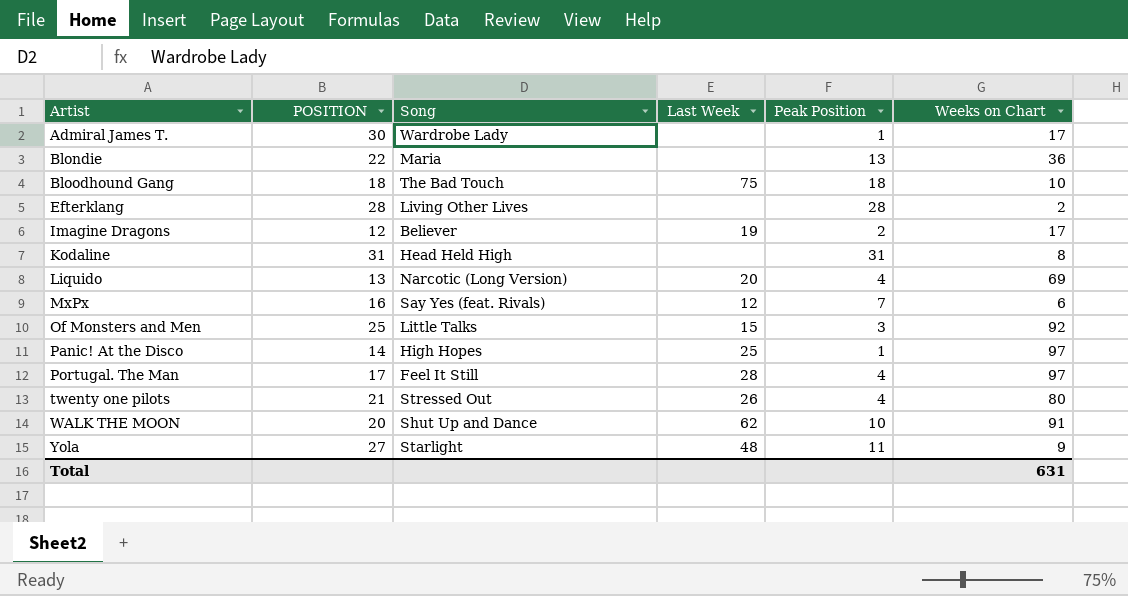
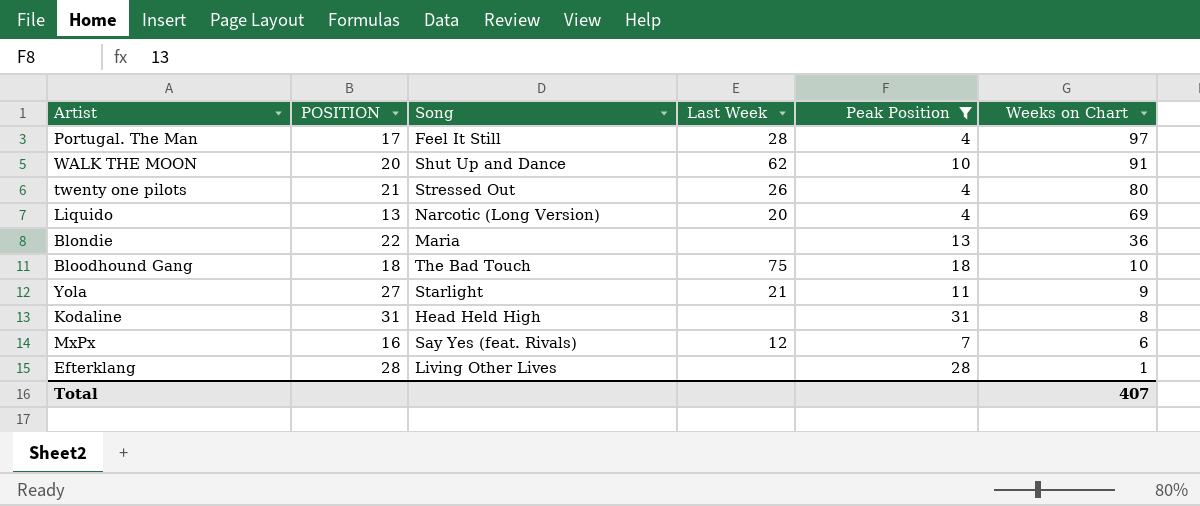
filter: none -> Peak Position >= 4
row order: Artist ascending -> Weeks on Chart descending
Yola | Last Week: 48 -> 21
Efterklang | Weeks on Chart: 2 -> 1
Total | Weeks on Chart: 631 -> 407

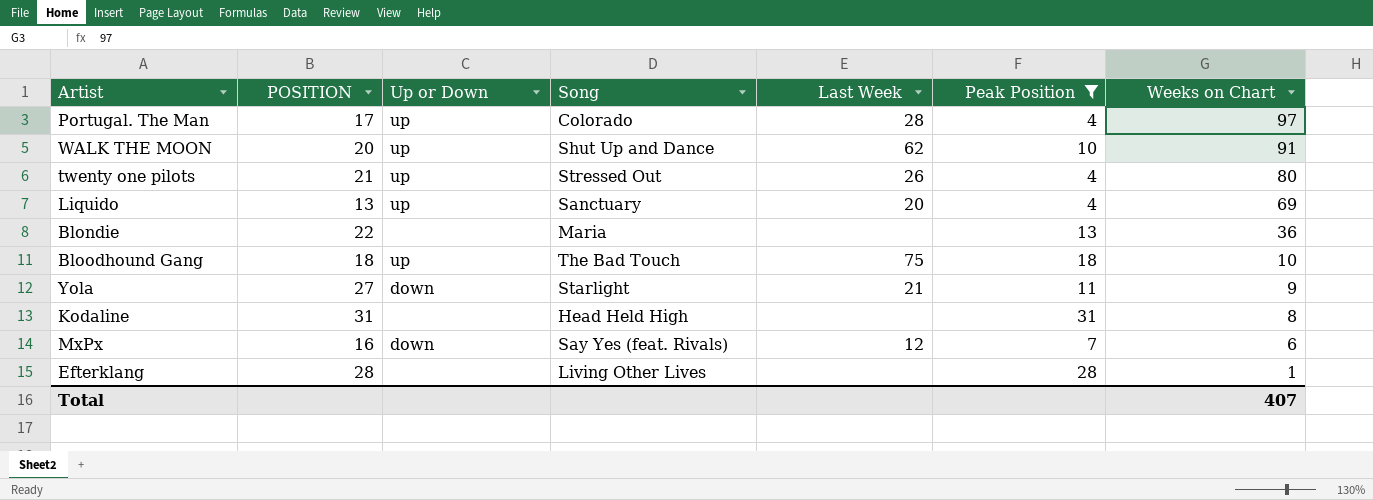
column Up or Down | position: none -> 3
Portugal. The Man | Song: Feel It Still -> Colorado
Liquido | Song: Narcotic (Long Version) -> Sanctuary

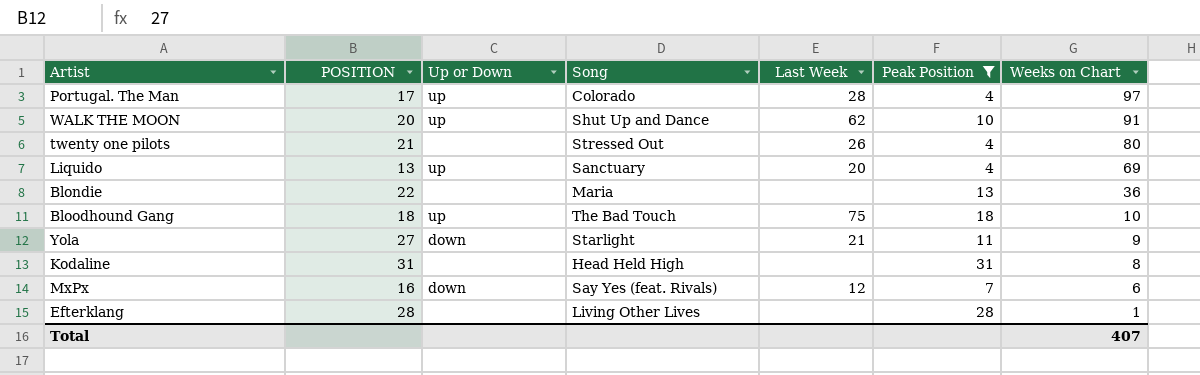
twenty one pilots | Up or Down: up -> none

